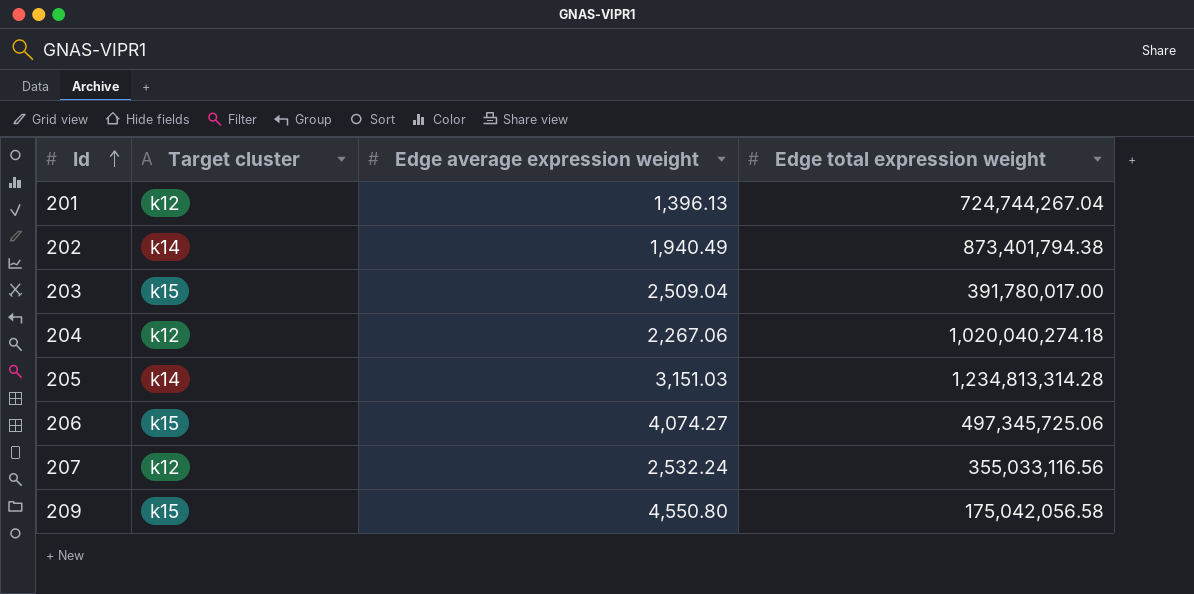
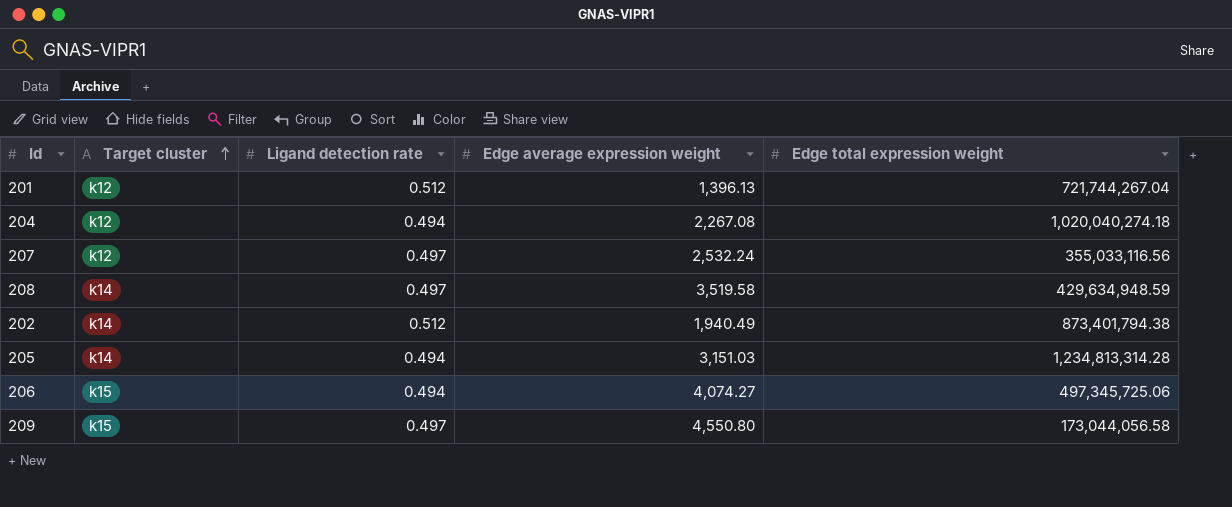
row order: Id ascending -> Target cluster ascending
column Ligand detection rate | position: none -> 3
row 203: k15 | 2,509.04 | 391,780,017.00 -> none
201 | Edge total expression weight: 724,744,267.04 -> 721,744,267.04
204 | Edge average expression weight: 2,267.06 -> 2,267.08
row 208: none -> k14 | 0.497 | 3,519.58 | 429,634,948.59
209 | Edge total expression weight: 175,042,056.58 -> 173,044,056.58

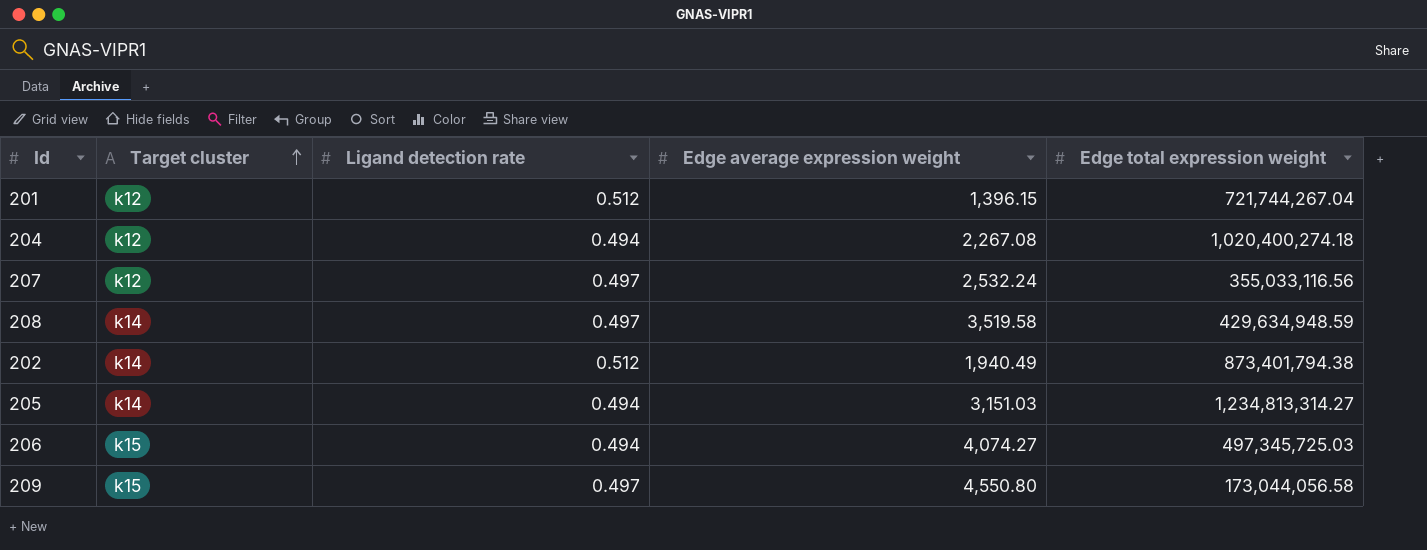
201 | Edge average expression weight: 1,396.13 -> 1,396.15
204 | Edge total expression weight: 1,020,040,274.18 -> 1,020,400,274.18
205 | Edge total expression weight: 1,234,813,314.28 -> 1,234,813,314.27
206 | Edge total expression weight: 497,345,725.06 -> 497,345,725.03

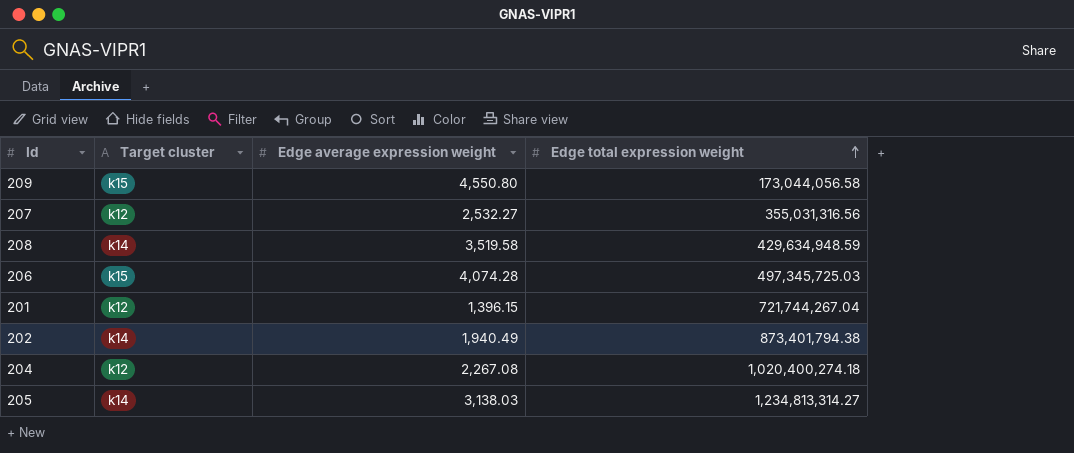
row order: Target cluster ascending -> Edge total expression weight ascending
column Ligand detection rate | position: 3 -> none
207 | Edge average expression weight: 2,532.24 -> 2,532.27
207 | Edge total expression weight: 355,033,116.56 -> 355,031,316.56
206 | Edge average expression weight: 4,074.27 -> 4,074.28
205 | Edge average expression weight: 3,151.03 -> 3,138.03

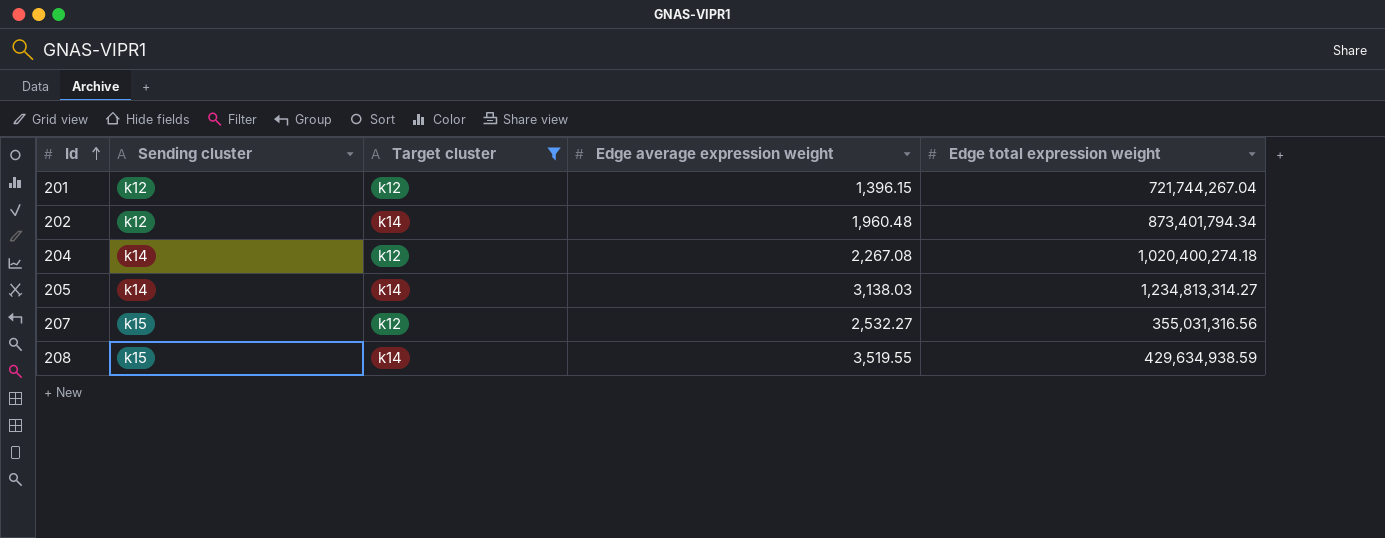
filter: none -> Target cluster != k15
row order: Edge total expression weight ascending -> Id ascending
column Sending cluster | position: none -> 2
202 | Edge average expression weight: 1,940.49 -> 1,960.48
202 | Edge total expression weight: 873,401,794.38 -> 873,401,794.34
208 | Edge average expression weight: 3,519.58 -> 3,519.55
208 | Edge total expression weight: 429,634,948.59 -> 429,634,938.59

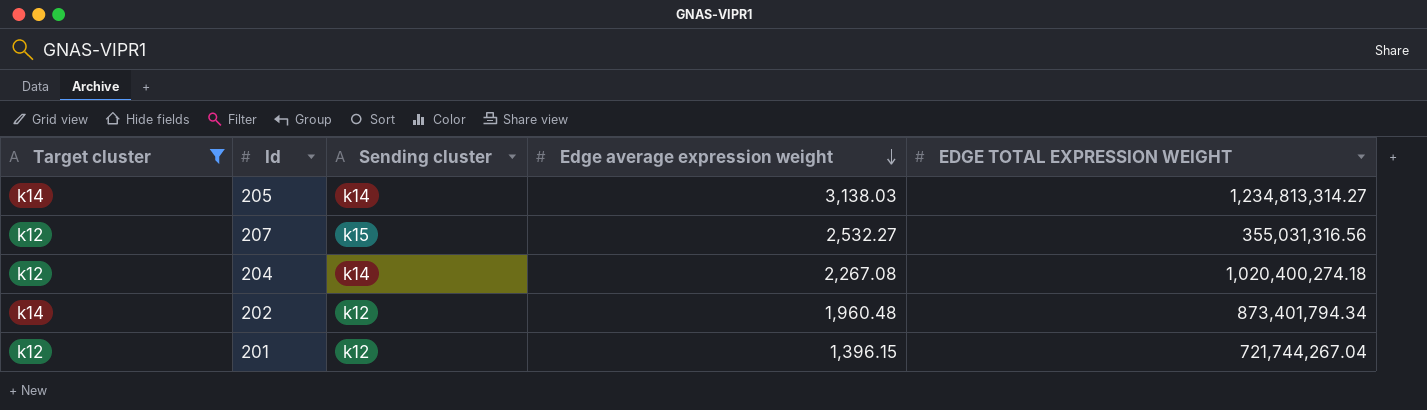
row order: Id ascending -> Edge average expression weight descending
column Target cluster | position: 3 -> 1
column name: Edge total expression weight -> EDGE TOTAL EXPRESSION WEIGHT
row 208: k15 | k14 | 3,519.55 | 429,634,938.59 -> none

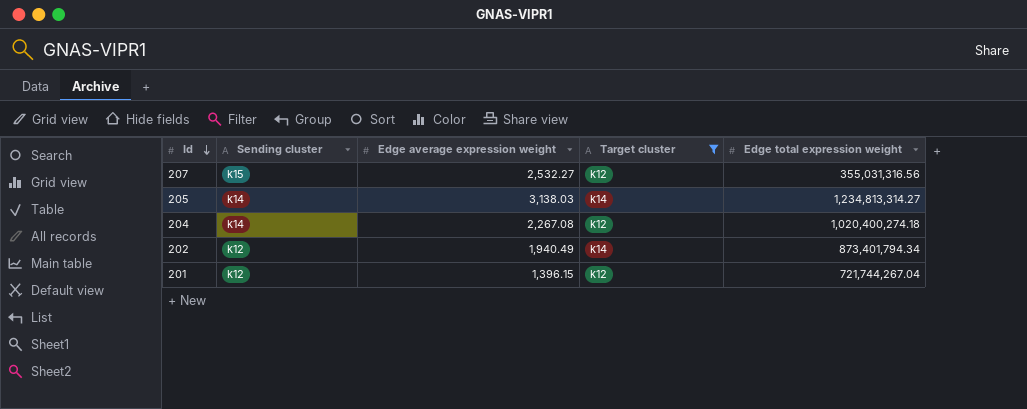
row order: Edge average expression weight descending -> Id descending
column Target cluster | position: 1 -> 4
column name: EDGE TOTAL EXPRESSION WEIGHT -> Edge total expression weight
202 | Edge average expression weight: 1,960.48 -> 1,940.49

